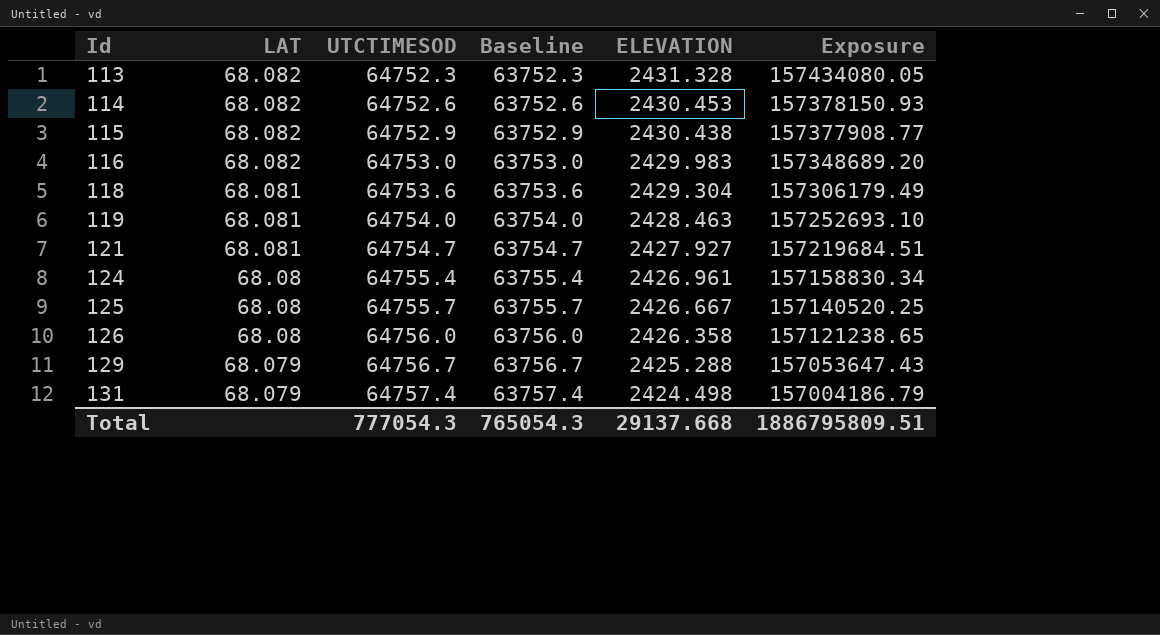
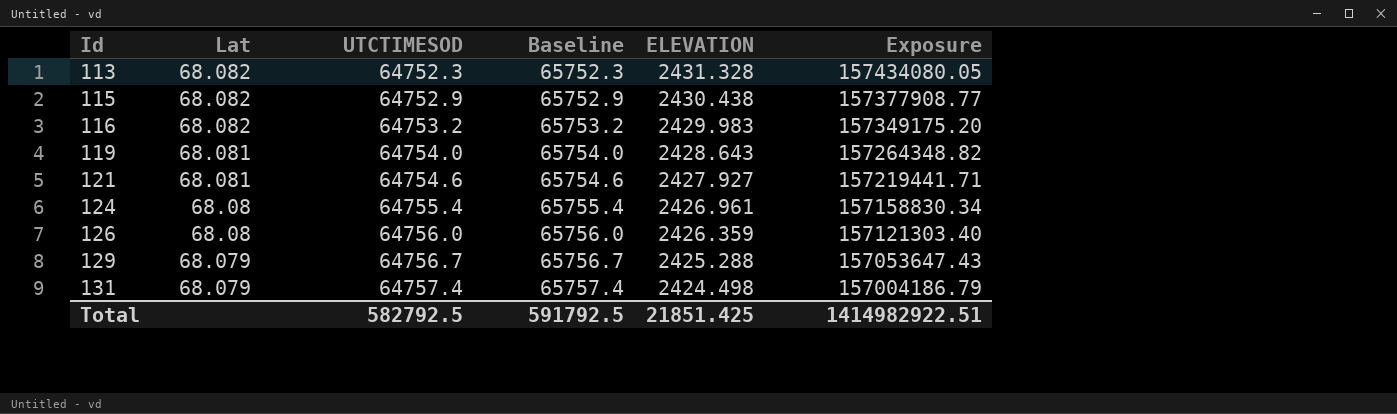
column name: LAT -> Lat
column Baseline | formula: [UTCTIMESOD] - 1000 -> [UTCTIMESOD] + 1000
row 114: 68.082 | 64752.6 | 63752.6 | 2430.453 | 157378150.93 -> none
row 118: 68.081 | 64753.6 | 63753.6 | 2429.304 | 157306179.49 -> none
row 125: 68.08 | 64755.7 | 63755.7 | 2426.667 | 157140520.25 -> none
116 | UTCTIMESOD: 64753.0 -> 64753.2
116 | Exposure: 157348689.20 -> 157349175.20
119 | ELEVATION: 2428.463 -> 2428.643
119 | Exposure: 157252693.10 -> 157264348.82
121 | UTCTIMESOD: 64754.7 -> 64754.6
121 | Exposure: 157219684.51 -> 157219441.71
126 | ELEVATION: 2426.358 -> 2426.359
126 | Exposure: 157121238.65 -> 157121303.40
Total | UTCTIMESOD: 777054.3 -> 582792.5
Total | Baseline: 765054.3 -> 591792.5
Total | ELEVATION: 29137.668 -> 21851.425
Total | Exposure: 1886795809.51 -> 1414982922.51

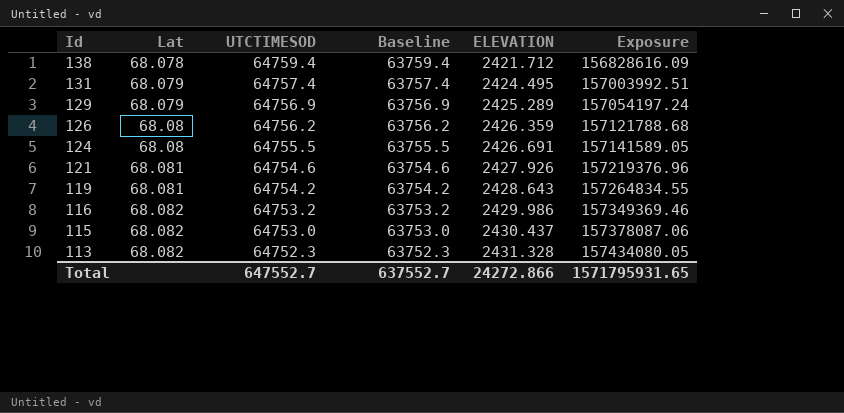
row order: Id ascending -> Id descending
column Baseline | formula: [UTCTIMESOD] + 1000 -> [UTCTIMESOD] - 1000
row 138: none -> 68.078 | 64759.4 | 63759.4 | 2421.712 | 156828616.09
131 | ELEVATION: 2424.498 -> 2424.495
131 | Exposure: 157004186.79 -> 157003992.51
129 | UTCTIMESOD: 64756.7 -> 64756.9
129 | ELEVATION: 2425.288 -> 2425.289
129 | Exposure: 157053647.43 -> 157054197.24
126 | UTCTIMESOD: 64756.0 -> 64756.2
126 | Exposure: 157121303.40 -> 157121788.68
124 | UTCTIMESOD: 64755.4 -> 64755.5
124 | ELEVATION: 2426.961 -> 2426.691
124 | Exposure: 157158830.34 -> 157141589.05
121 | ELEVATION: 2427.927 -> 2427.926
121 | Exposure: 157219441.71 -> 157219376.96
119 | UTCTIMESOD: 64754.0 -> 64754.2
119 | Exposure: 157264348.82 -> 157264834.55
116 | ELEVATION: 2429.983 -> 2429.986
116 | Exposure: 157349175.20 -> 157349369.46
115 | UTCTIMESOD: 64752.9 -> 64753.0
115 | ELEVATION: 2430.438 -> 2430.437
115 | Exposure: 157377908.77 -> 157378087.06
Total | UTCTIMESOD: 582792.5 -> 647552.7
Total | Baseline: 591792.5 -> 637552.7
Total | ELEVATION: 21851.425 -> 24272.866
Total | Exposure: 1414982922.51 -> 1571795931.65

